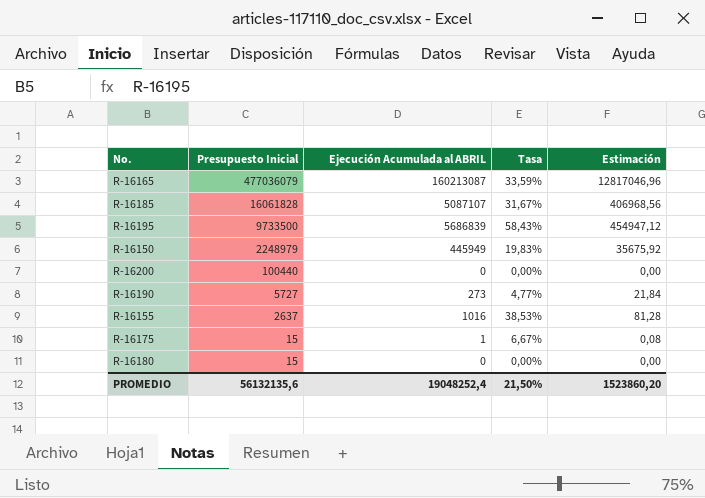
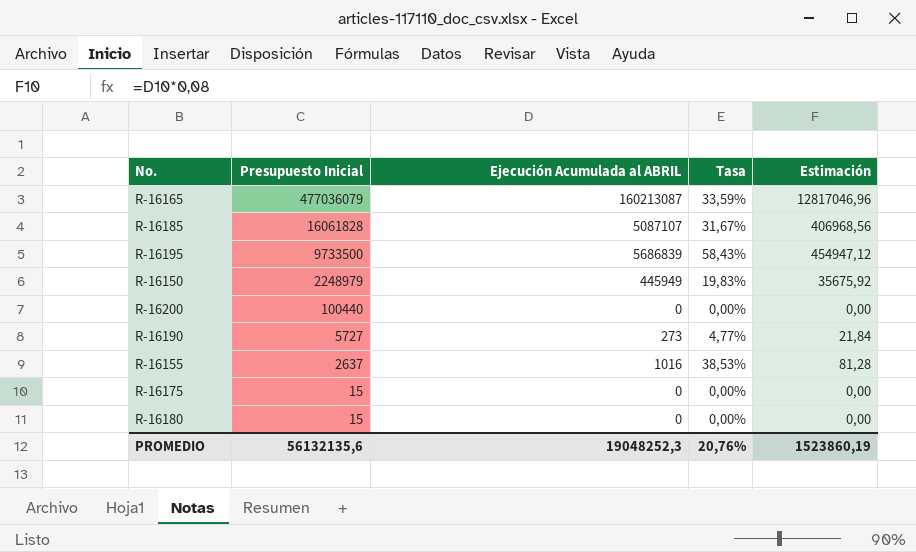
R-16175 | Ejecución Acumulada al ABRIL: 1 -> 0
R-16175 | Tasa: 6,67% -> 0,00%
R-16175 | Estimación: 0,08 -> 0,00
PROMEDIO | Ejecución Acumulada al ABRIL: 19048252,4 -> 19048252,3
PROMEDIO | Tasa: 21,50% -> 20,76%
PROMEDIO | Estimación: 1523860,20 -> 1523860,19

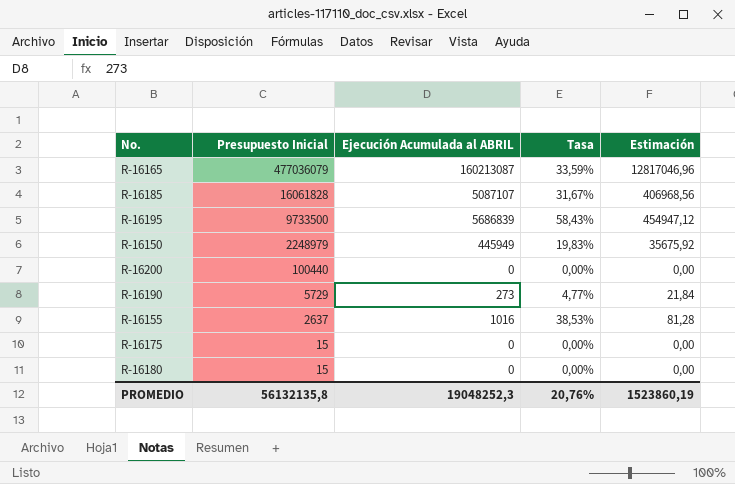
R-16190 | Presupuesto Inicial: 5727 -> 5729
PROMEDIO | Presupuesto Inicial: 56132135,6 -> 56132135,8

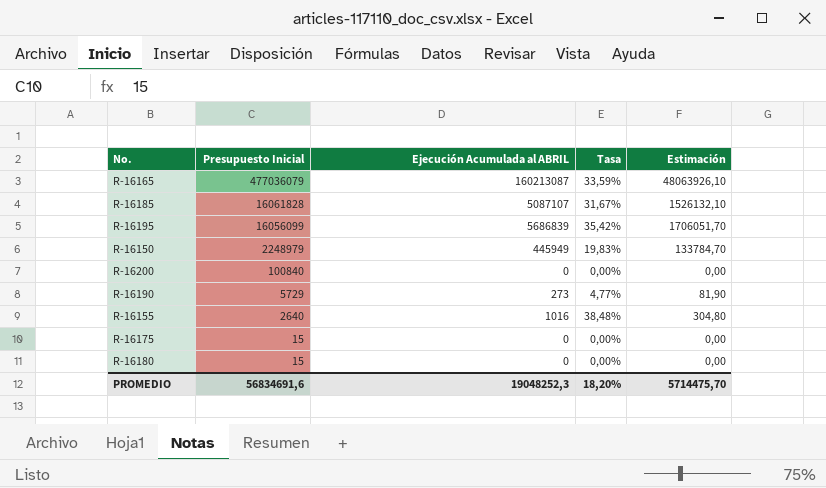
column Estimación | formula: [Ejecución Acumulada al ABRIL] * 0,08 -> [Ejecución Acumulada al ABRIL] * 0,3
R-16195 | Presupuesto Inicial: 9733500 -> 16056099
R-16195 | Tasa: 58,43% -> 35,42%
R-16200 | Presupuesto Inicial: 100440 -> 100840
R-16155 | Presupuesto Inicial: 2637 -> 2640
R-16155 | Tasa: 38,53% -> 38,48%
PROMEDIO | Presupuesto Inicial: 56132135,8 -> 56834691,6
PROMEDIO | Tasa: 20,76% -> 18,20%
PROMEDIO | Estimación: 1523860,19 -> 5714475,70

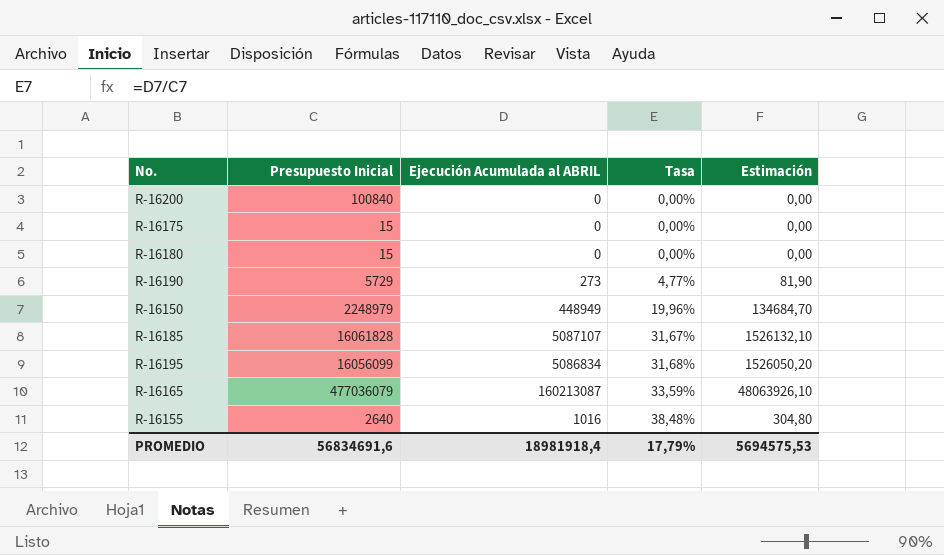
row order: Presupuesto Inicial descending -> Tasa ascending
R-16150 | Ejecución Acumulada al ABRIL: 445949 -> 448949
R-16150 | Tasa: 19,83% -> 19,96%
R-16150 | Estimación: 133784,70 -> 134684,70
R-16195 | Ejecución Acumulada al ABRIL: 5686839 -> 5086834
R-16195 | Tasa: 35,42% -> 31,68%
R-16195 | Estimación: 1706051,70 -> 1526050,20
PROMEDIO | Ejecución Acumulada al ABRIL: 19048252,3 -> 18981918,4
PROMEDIO | Tasa: 18,20% -> 17,79%
PROMEDIO | Estimación: 5714475,70 -> 5694575,53

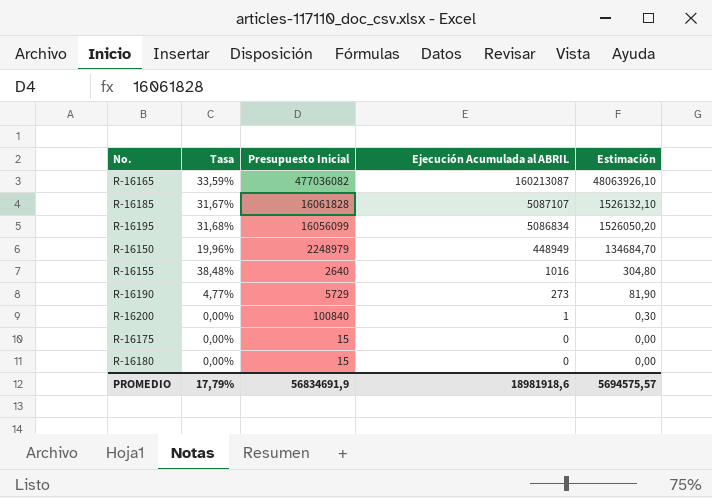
row order: Tasa ascending -> Ejecución Acumulada al ABRIL descending
column Tasa | position: 4 -> 2
R-16165 | Presupuesto Inicial: 477036079 -> 477036082
R-16200 | Ejecución Acumulada al ABRIL: 0 -> 1
R-16200 | Estimación: 0,00 -> 0,30
PROMEDIO | Presupuesto Inicial: 56834691,6 -> 56834691,9
PROMEDIO | Ejecución Acumulada al ABRIL: 18981918,4 -> 18981918,6
PROMEDIO | Estimación: 5694575,53 -> 5694575,57

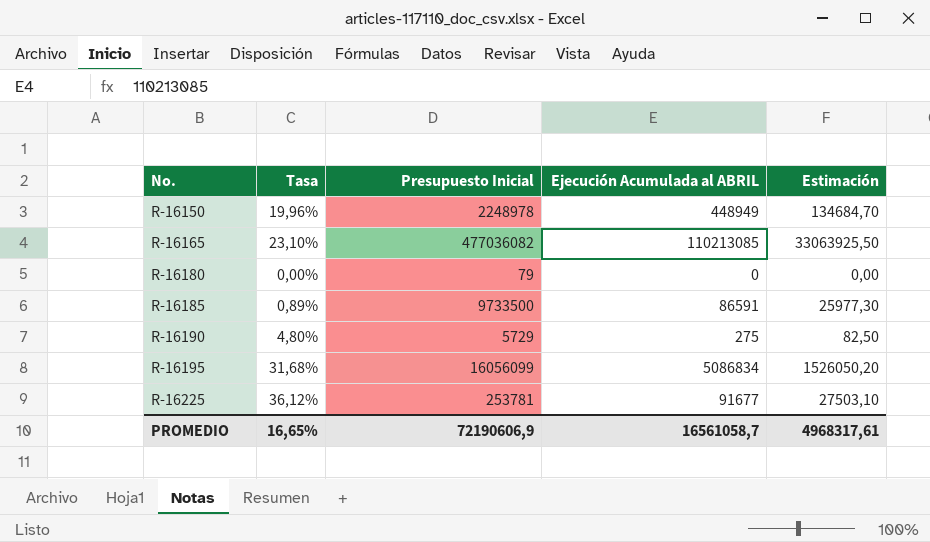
row order: Ejecución Acumulada al ABRIL descending -> No. ascending
row R-16155: 38,48% | 2640 | 1016 | 304,80 -> none
row R-16200: 0,00% | 100840 | 1 | 0,30 -> none
row R-16175: 0,00% | 15 | 0 | 0,00 -> none
R-16150 | Presupuesto Inicial: 2248979 -> 2248978
R-16165 | Tasa: 33,59% -> 23,10%
R-16165 | Ejecución Acumulada al ABRIL: 160213087 -> 110213085
R-16165 | Estimación: 48063926,10 -> 33063925,50
R-16180 | Presupuesto Inicial: 15 -> 79
R-16185 | Tasa: 31,67% -> 0,89%
R-16185 | Presupuesto Inicial: 16061828 -> 9733500
R-16185 | Ejecución Acumulada al ABRIL: 5087107 -> 86591
R-16185 | Estimación: 1526132,10 -> 25977,30
R-16190 | Tasa: 4,77% -> 4,80%
R-16190 | Ejecución Acumulada al ABRIL: 273 -> 275
R-16190 | Estimación: 81,90 -> 82,50
row R-16225: none -> 36,12% | 253781 | 91677 | 27503,10
PROMEDIO | Tasa: 17,79% -> 16,65%
PROMEDIO | Presupuesto Inicial: 56834691,9 -> 72190606,9
PROMEDIO | Ejecución Acumulada al ABRIL: 18981918,6 -> 16561058,7
PROMEDIO | Estimación: 5694575,57 -> 4968317,61

